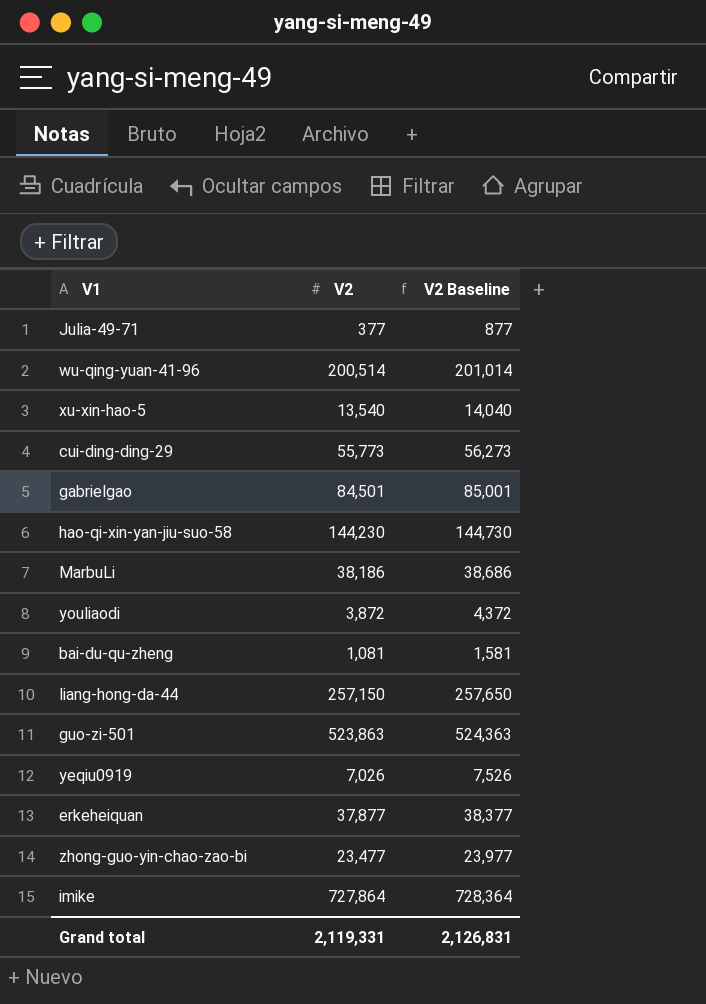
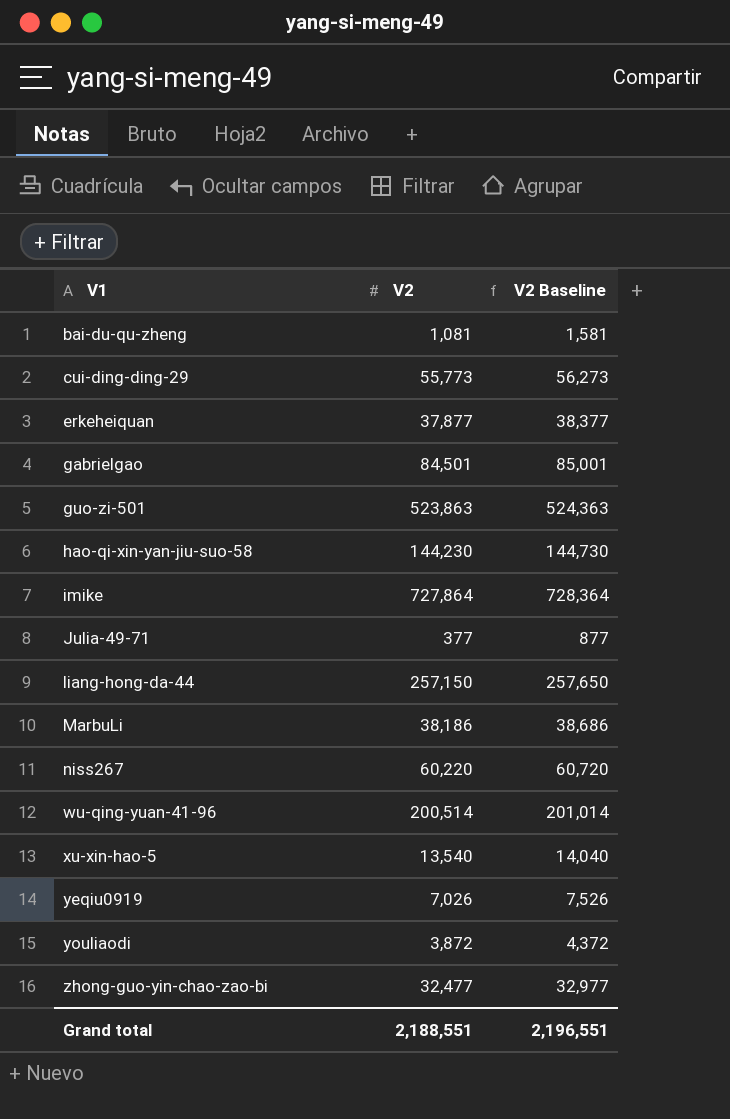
row order: none -> V1 ascending
row niss267: none -> 60,220 | 60,720
zhong-guo-yin-chao-zao-bi | V2: 23,477 -> 32,477
zhong-guo-yin-chao-zao-bi | V2 Baseline: 23,977 -> 32,977
Grand total | V2: 2,119,331 -> 2,188,551
Grand total | V2 Baseline: 2,126,831 -> 2,196,551

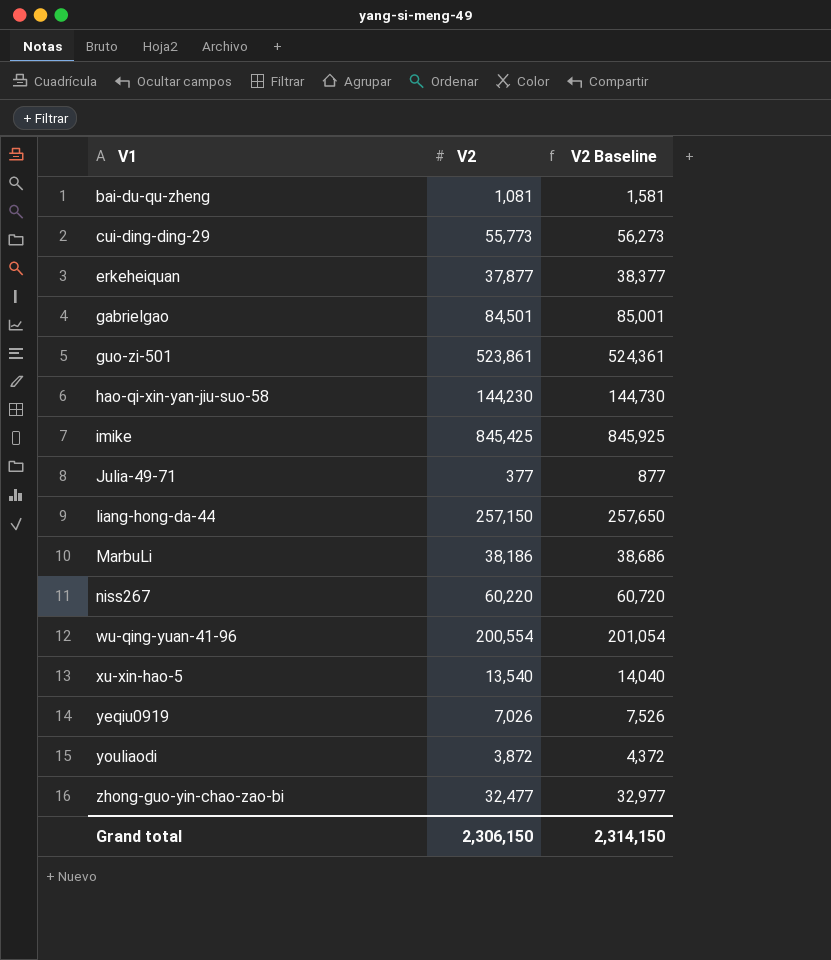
guo-zi-501 | V2: 523,863 -> 523,861
guo-zi-501 | V2 Baseline: 524,363 -> 524,361
imike | V2: 727,864 -> 845,425
imike | V2 Baseline: 728,364 -> 845,925
wu-qing-yuan-41-96 | V2: 200,514 -> 200,554
wu-qing-yuan-41-96 | V2 Baseline: 201,014 -> 201,054
Grand total | V2: 2,188,551 -> 2,306,150
Grand total | V2 Baseline: 2,196,551 -> 2,314,150

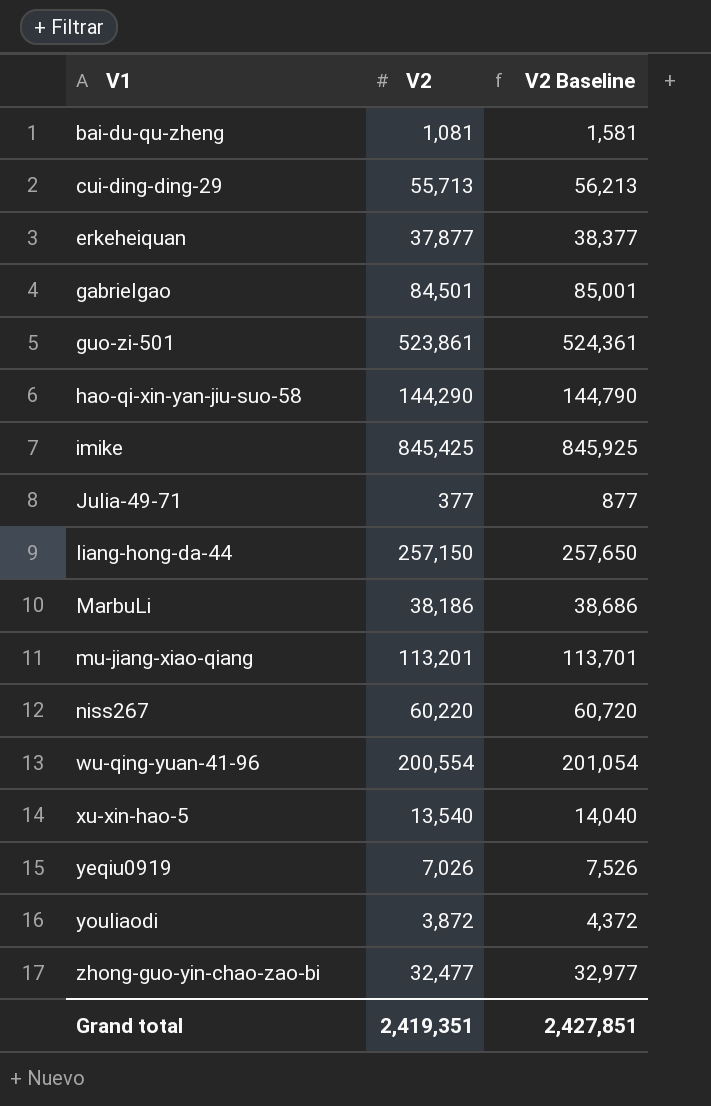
cui-ding-ding-29 | V2: 55,773 -> 55,713
cui-ding-ding-29 | V2 Baseline: 56,273 -> 56,213
hao-qi-xin-yan-jiu-suo-58 | V2: 144,230 -> 144,290
hao-qi-xin-yan-jiu-suo-58 | V2 Baseline: 144,730 -> 144,790
row mu-jiang-xiao-qiang: none -> 113,201 | 113,701
Grand total | V2: 2,306,150 -> 2,419,351
Grand total | V2 Baseline: 2,314,150 -> 2,427,851

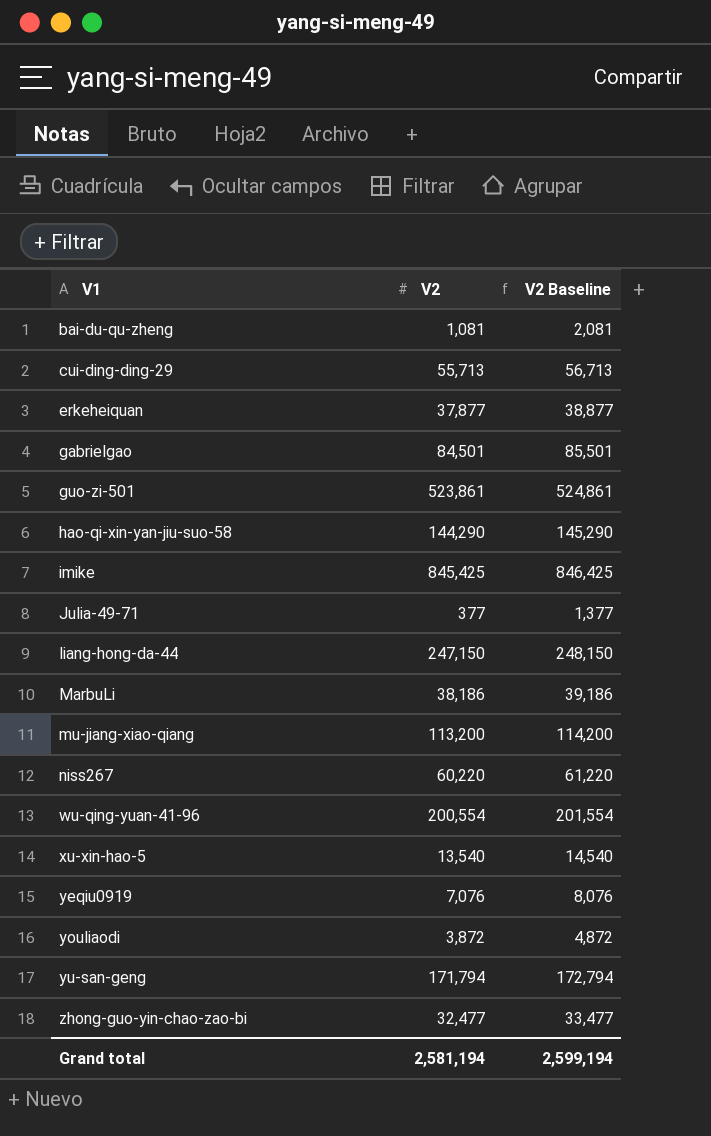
column V2 Baseline | formula: [V2] + 500 -> [V2] + 1000
liang-hong-da-44 | V2: 257,150 -> 247,150
mu-jiang-xiao-qiang | V2: 113,201 -> 113,200
yeqiu0919 | V2: 7,026 -> 7,076
row yu-san-geng: none -> 171,794 | 172,794
Grand total | V2: 2,419,351 -> 2,581,194
Grand total | V2 Baseline: 2,427,851 -> 2,599,194

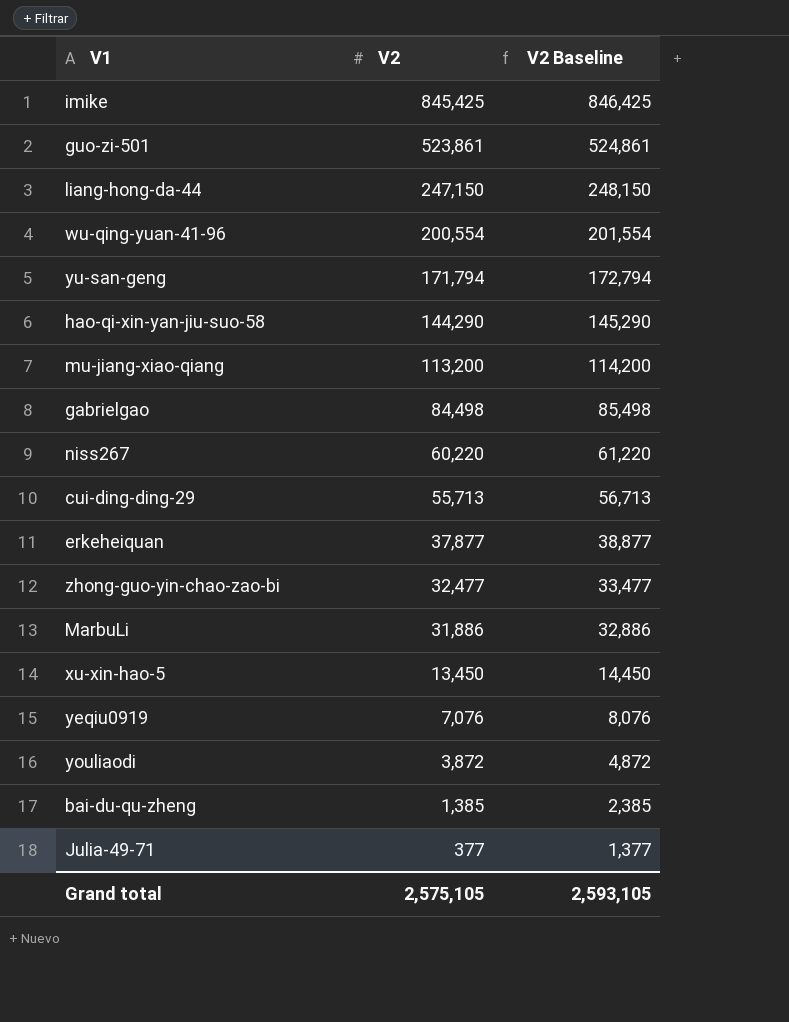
row order: V1 ascending -> V2 descending
gabrielgao | V2: 84,501 -> 84,498
gabrielgao | V2 Baseline: 85,501 -> 85,498
MarbuLi | V2: 38,186 -> 31,886
MarbuLi | V2 Baseline: 39,186 -> 32,886
xu-xin-hao-5 | V2: 13,540 -> 13,450
xu-xin-hao-5 | V2 Baseline: 14,540 -> 14,450
bai-du-qu-zheng | V2: 1,081 -> 1,385
bai-du-qu-zheng | V2 Baseline: 2,081 -> 2,385
Grand total | V2: 2,581,194 -> 2,575,105
Grand total | V2 Baseline: 2,599,194 -> 2,593,105

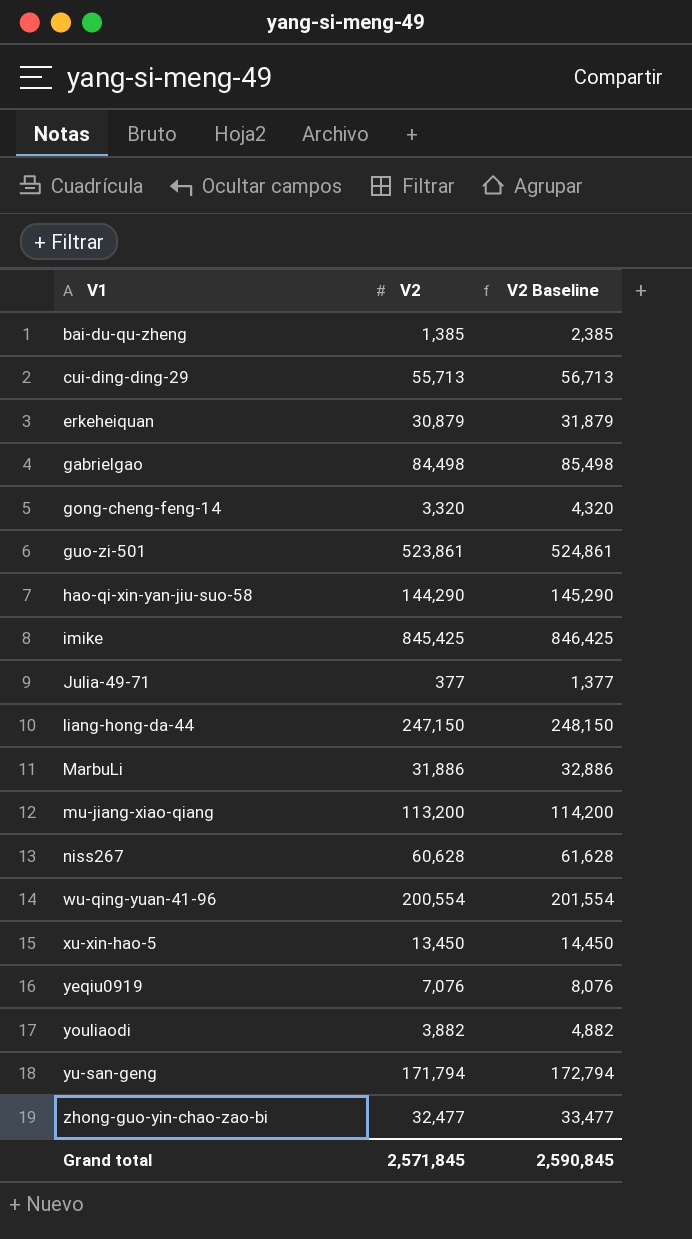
row order: V2 descending -> V1 ascending
erkeheiquan | V2: 37,877 -> 30,879
erkeheiquan | V2 Baseline: 38,877 -> 31,879
row gong-cheng-feng-14: none -> 3,320 | 4,320
niss267 | V2: 60,220 -> 60,628
niss267 | V2 Baseline: 61,220 -> 61,628
youliaodi | V2: 3,872 -> 3,882
youliaodi | V2 Baseline: 4,872 -> 4,882
Grand total | V2: 2,575,105 -> 2,571,845
Grand total | V2 Baseline: 2,593,105 -> 2,590,845

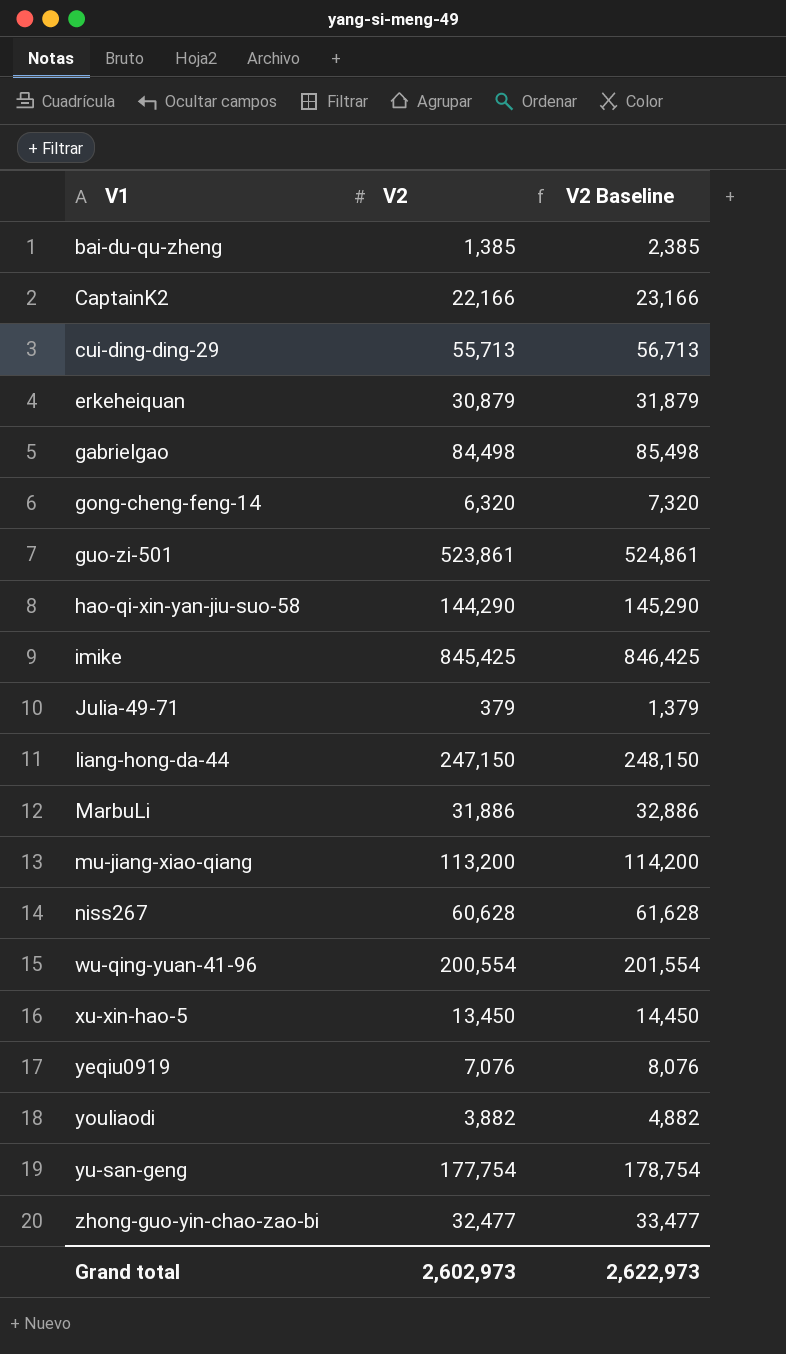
row CaptainK2: none -> 22,166 | 23,166
gong-cheng-feng-14 | V2: 3,320 -> 6,320
gong-cheng-feng-14 | V2 Baseline: 4,320 -> 7,320
Julia-49-71 | V2: 377 -> 379
Julia-49-71 | V2 Baseline: 1,377 -> 1,379
yu-san-geng | V2: 171,794 -> 177,754
yu-san-geng | V2 Baseline: 172,794 -> 178,754
Grand total | V2: 2,571,845 -> 2,602,973
Grand total | V2 Baseline: 2,590,845 -> 2,622,973

